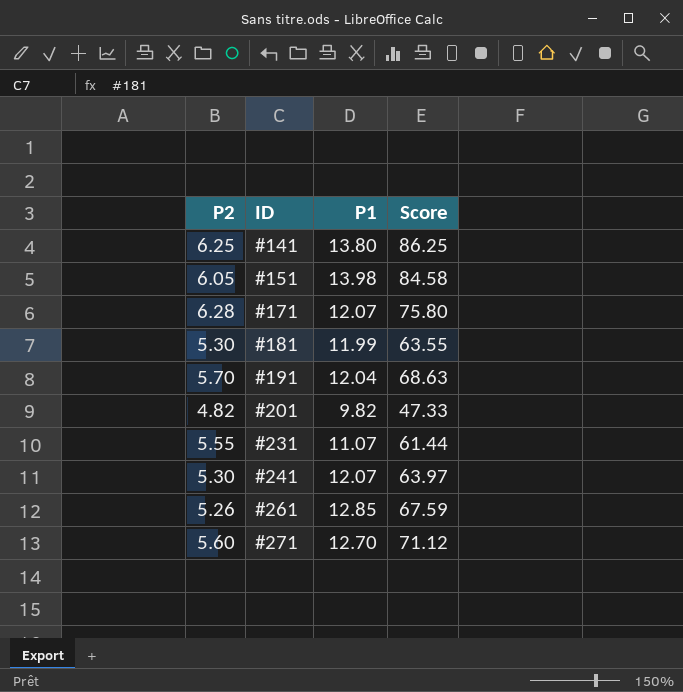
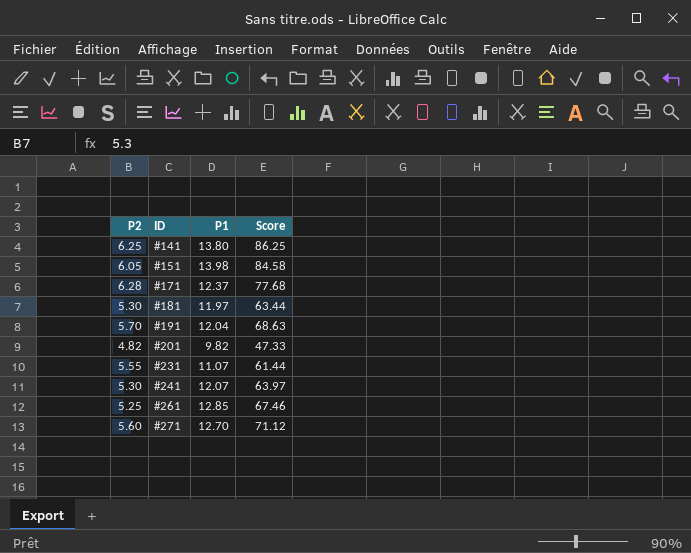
#171 | P1: 12.07 -> 12.37
#171 | Score: 75.80 -> 77.68
#181 | P1: 11.99 -> 11.97
#181 | Score: 63.55 -> 63.44
#261 | P2: 5.26 -> 5.25
#261 | Score: 67.59 -> 67.46

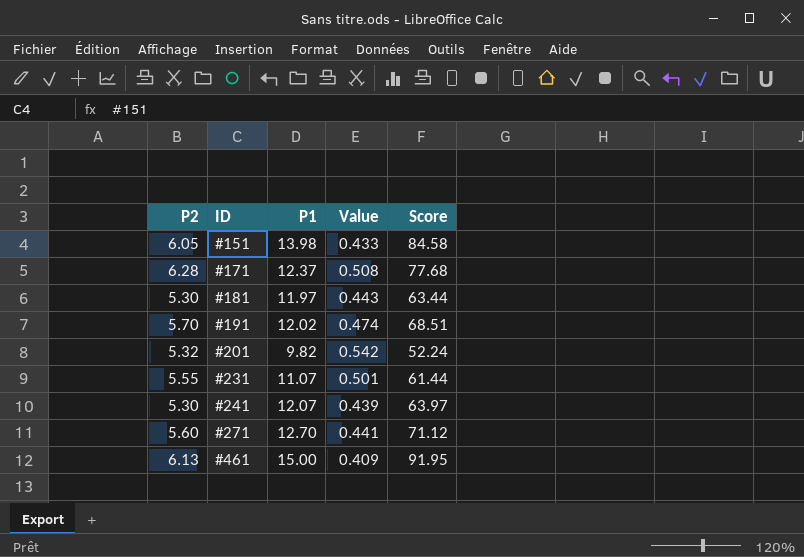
column Value | formula: none -> [P2] / [P1]
row #141: 6.25 | 13.80 | 86.25 -> none
row #261: 5.25 | 12.85 | 67.46 -> none
#191 | P1: 12.04 -> 12.02
#191 | Score: 68.63 -> 68.51
#201 | P2: 4.82 -> 5.32
#201 | Score: 47.33 -> 52.24
row #461: none -> 6.13 | 15.00 | 0.409 | 91.95

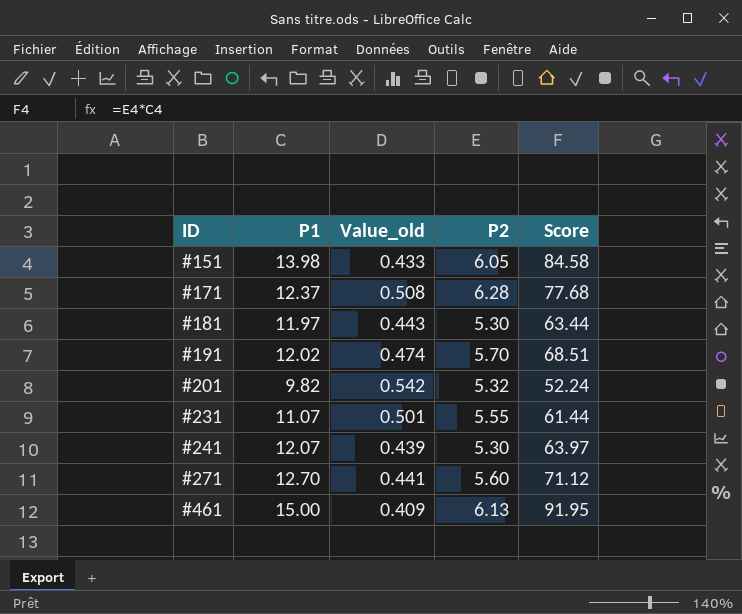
column name: Value -> Value_old
column P2 | position: 1 -> 4

